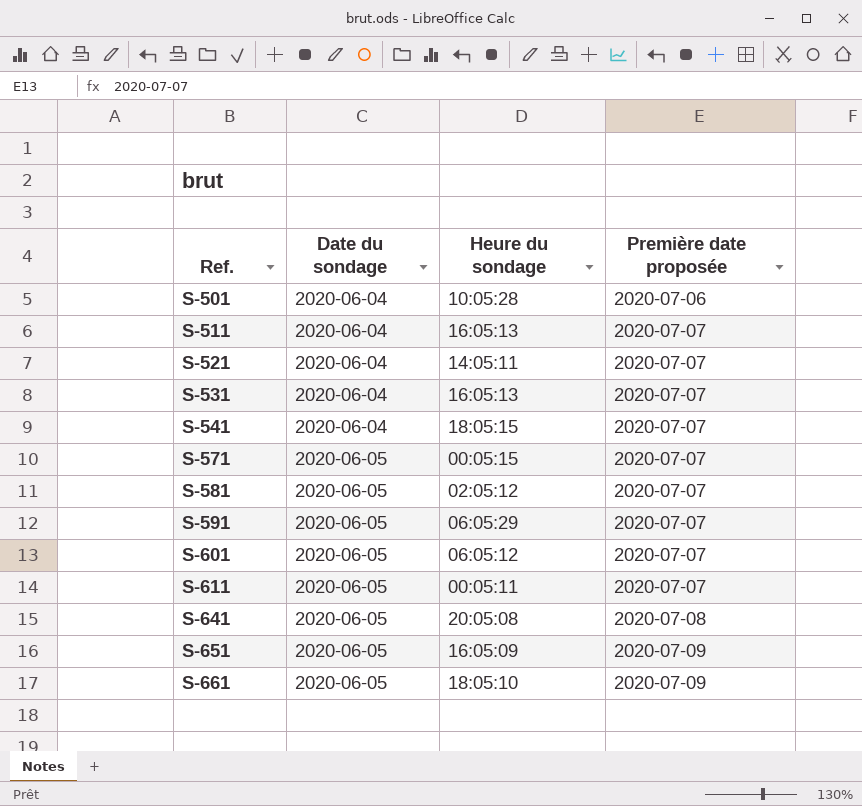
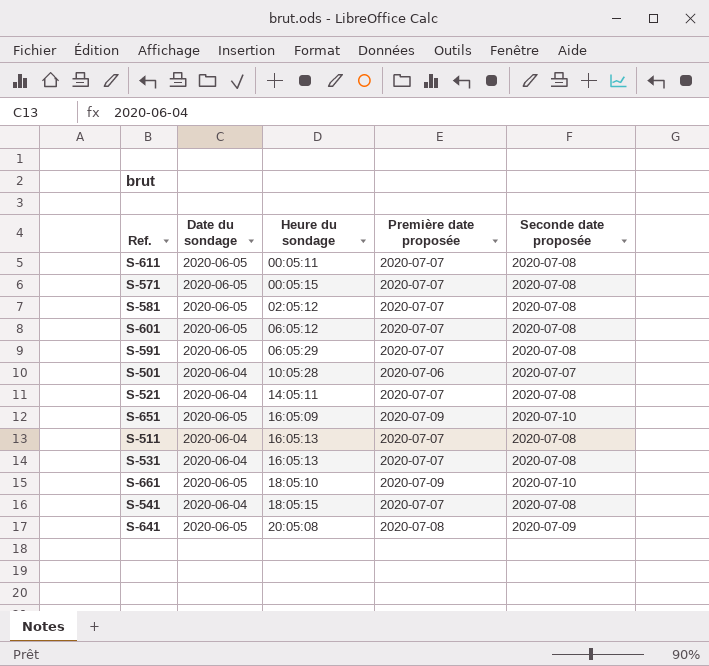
row order: Ref. ascending -> Heure du sondage ascending
column Seconde date proposée | position: none -> 5

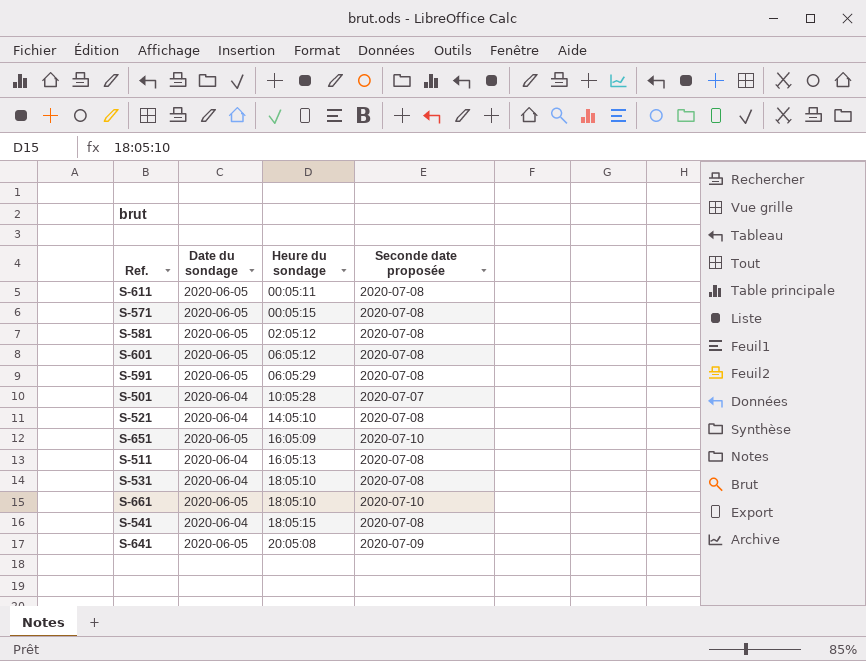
column Première date proposée | position: 4 -> none
S-521 | Heure du sondage: 14:05:11 -> 14:05:10
S-531 | Heure du sondage: 16:05:13 -> 18:05:10

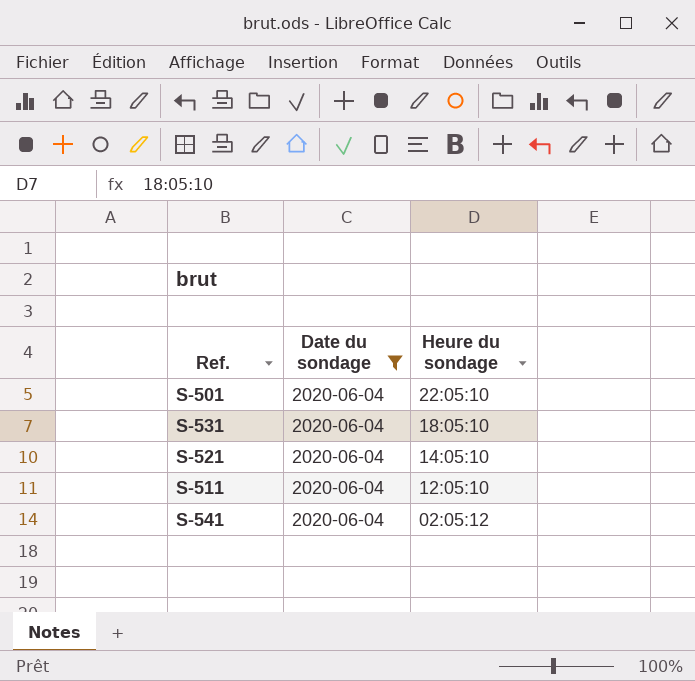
filter: none -> Date du sondage = 2020-06-04
row order: Heure du sondage ascending -> Heure du sondage descending
column Seconde date proposée | position: 4 -> none
S-501 | Heure du sondage: 10:05:28 -> 22:05:10
S-511 | Heure du sondage: 16:05:13 -> 12:05:10
S-541 | Heure du sondage: 18:05:15 -> 02:05:12

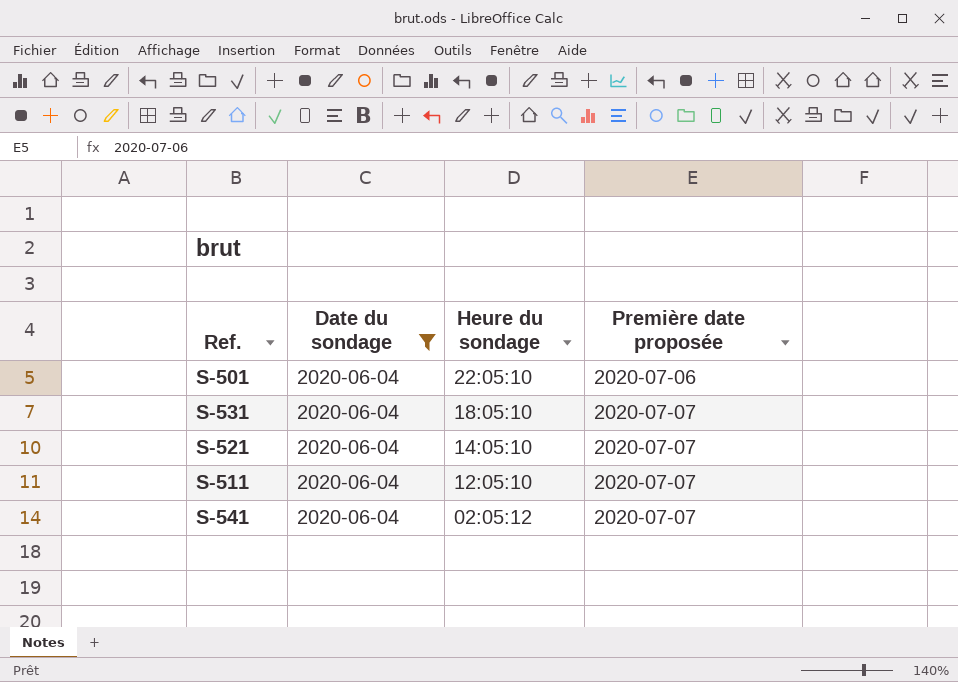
column Première date proposée | position: none -> 4

